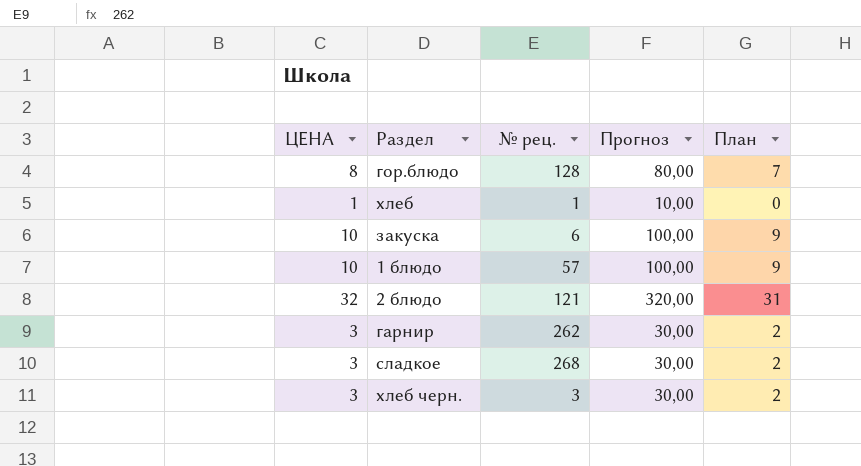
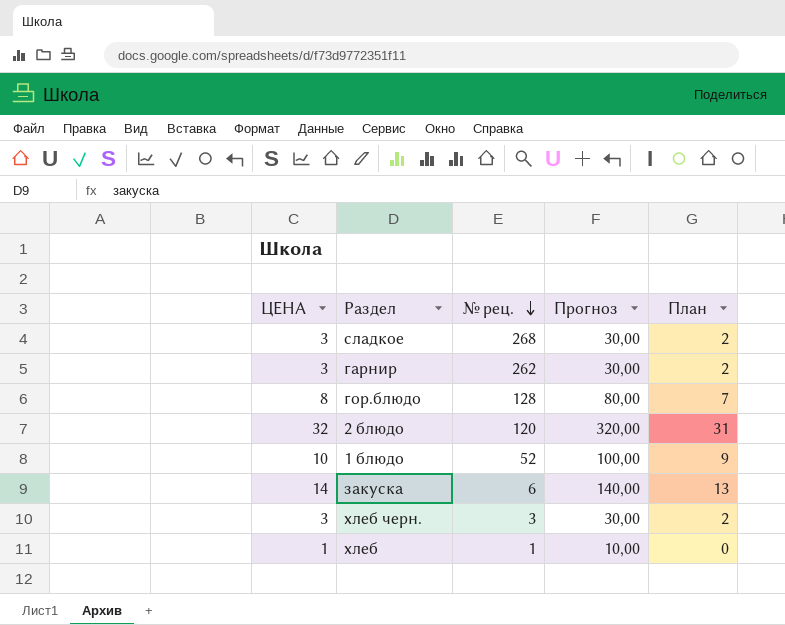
row order: none -> № рец. descending
2 блюдо | № рец.: 121 -> 120
1 блюдо | № рец.: 57 -> 52
закуска | ЦЕНА: 10 -> 14
закуска | Прогноз: 100,00 -> 140,00
закуска | План: 9 -> 13

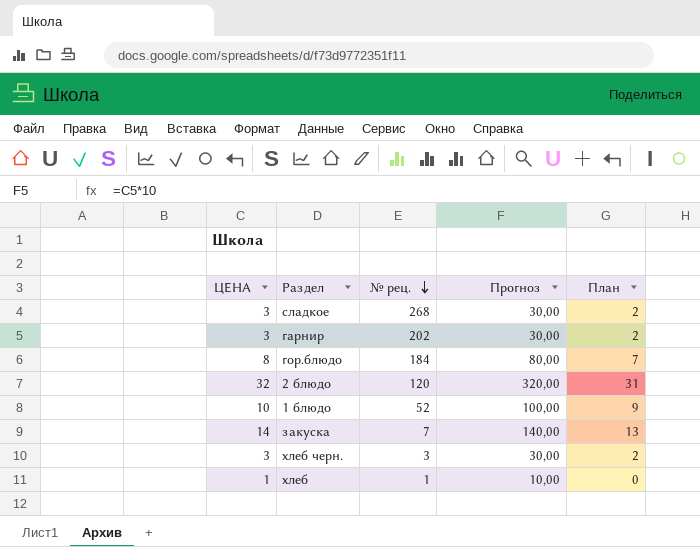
гарнир | № рец.: 262 -> 202
гор.блюдо | № рец.: 128 -> 184
закуска | № рец.: 6 -> 7

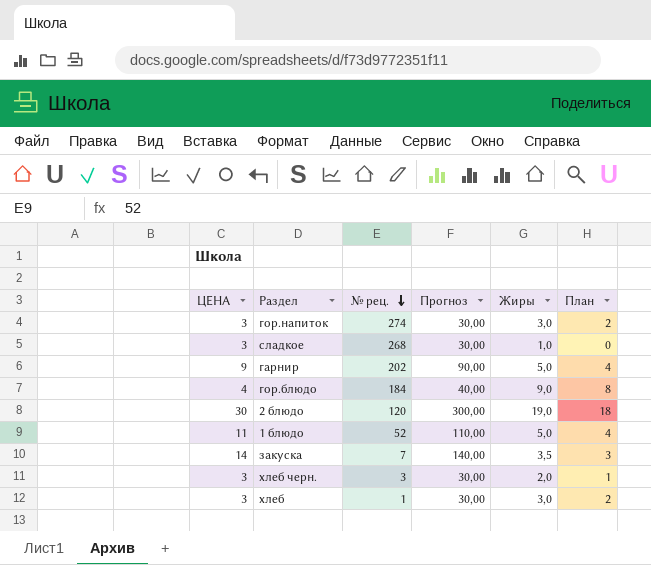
column Жиры | position: none -> 5
column План | formula: [ЦЕНА] - 1 -> [Жиры] - 1
row гор.напиток: none -> 3 | 274 | 30,00 | 3,0 | 2
гарнир | ЦЕНА: 3 -> 9
гарнир | Прогноз: 30,00 -> 90,00
гор.блюдо | ЦЕНА: 8 -> 4
гор.блюдо | Прогноз: 80,00 -> 40,00
2 блюдо | ЦЕНА: 32 -> 30
2 блюдо | Прогноз: 320,00 -> 300,00
1 блюдо | ЦЕНА: 10 -> 11
1 блюдо | Прогноз: 100,00 -> 110,00
хлеб | ЦЕНА: 1 -> 3
хлеб | Прогноз: 10,00 -> 30,00

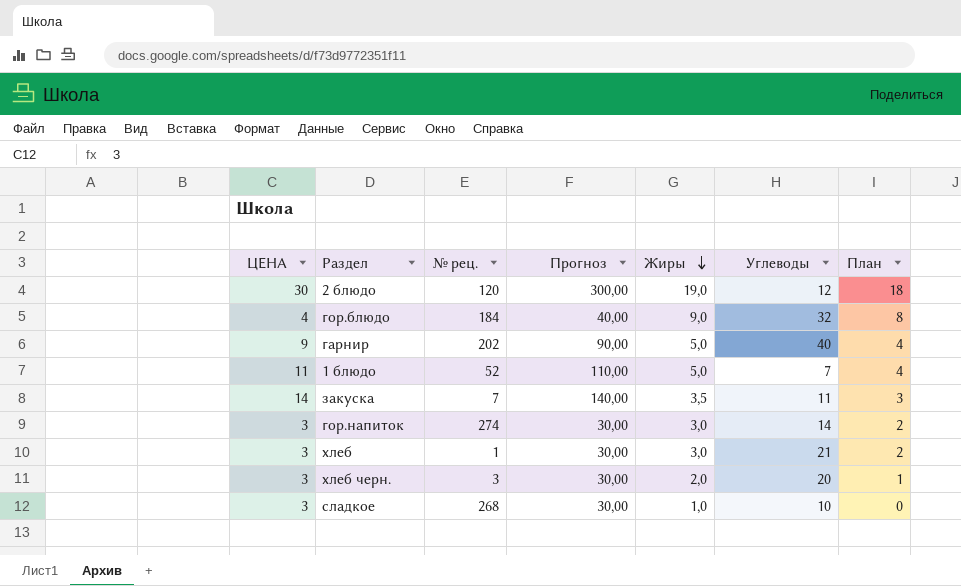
row order: № рец. descending -> Жиры descending
column Углеводы | position: none -> 6

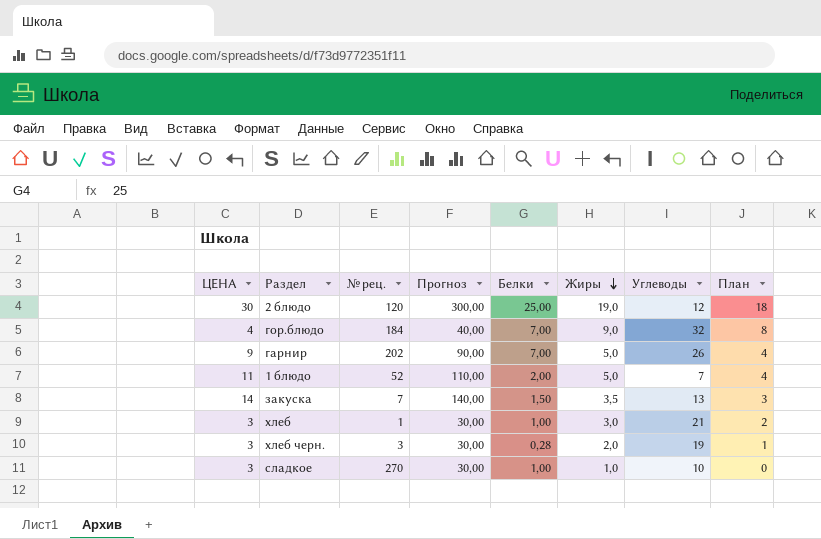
column Белки | position: none -> 5
row гор.напиток: 3 | 274 | 30,00 | 3,0 | 14 | 2 -> none
гарнир | Углеводы: 40 -> 26
закуска | Углеводы: 11 -> 13
хлеб черн. | Углеводы: 20 -> 19
сладкое | № рец.: 268 -> 270

